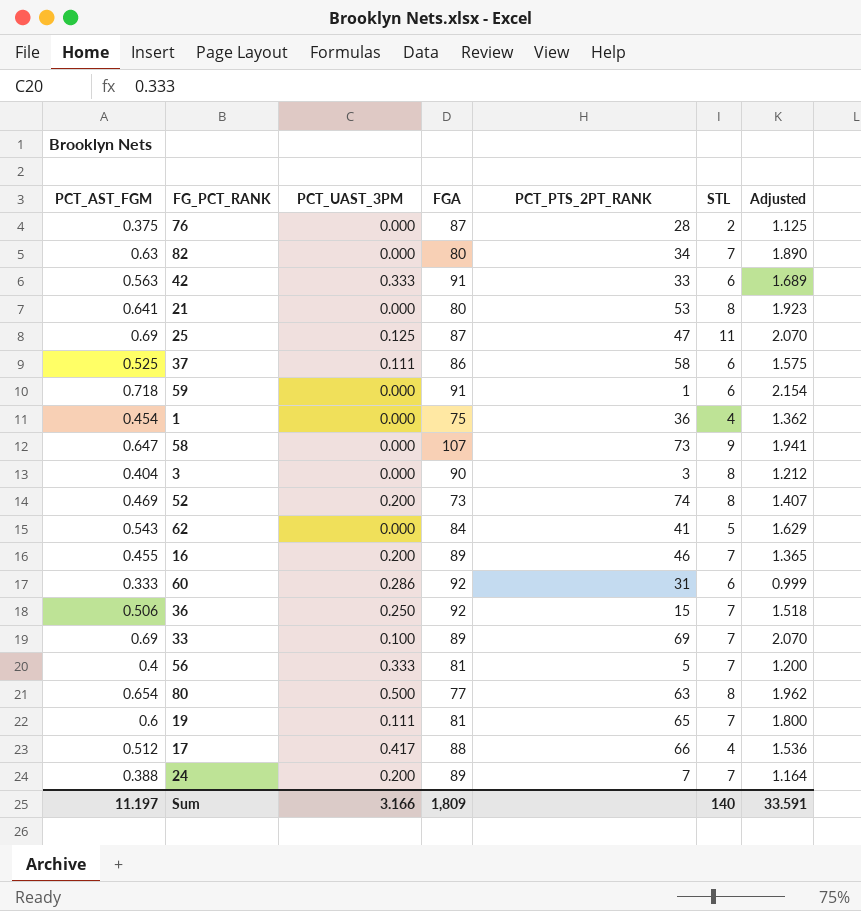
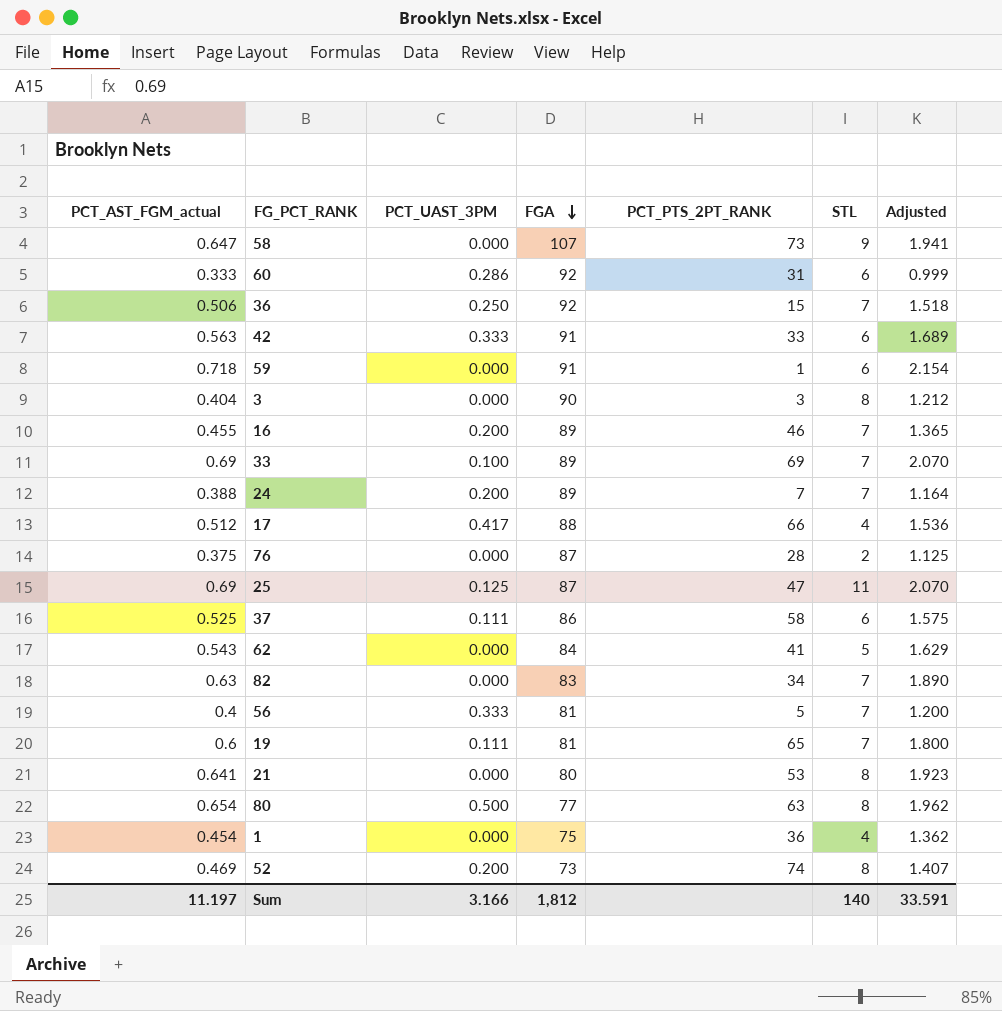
row order: none -> FGA descending
column name: PCT_AST_FGM -> PCT_AST_FGM_actual
82 | FGA: 80 -> 83
Sum | FGA: 1,809 -> 1,812

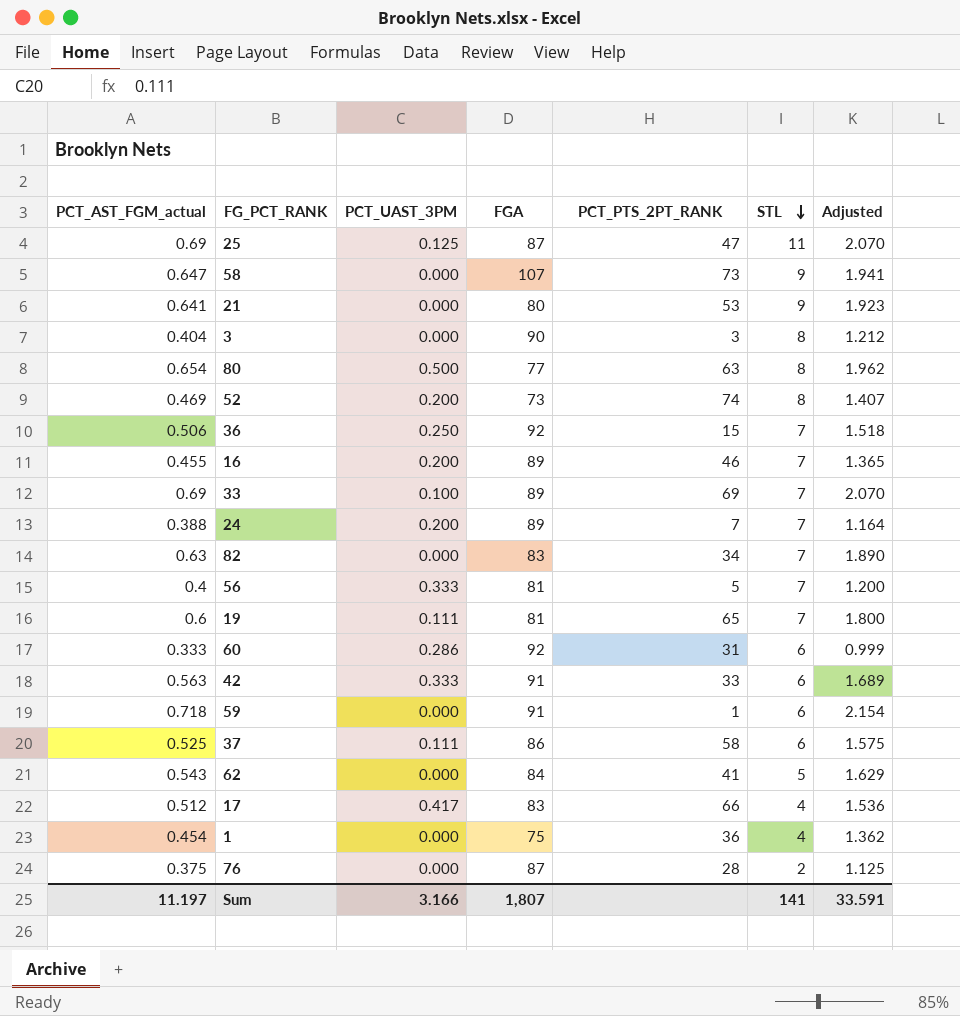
row order: FGA descending -> STL descending
21 | STL: 8 -> 9
17 | FGA: 88 -> 83
Sum | FGA: 1,812 -> 1,807
Sum | STL: 140 -> 141

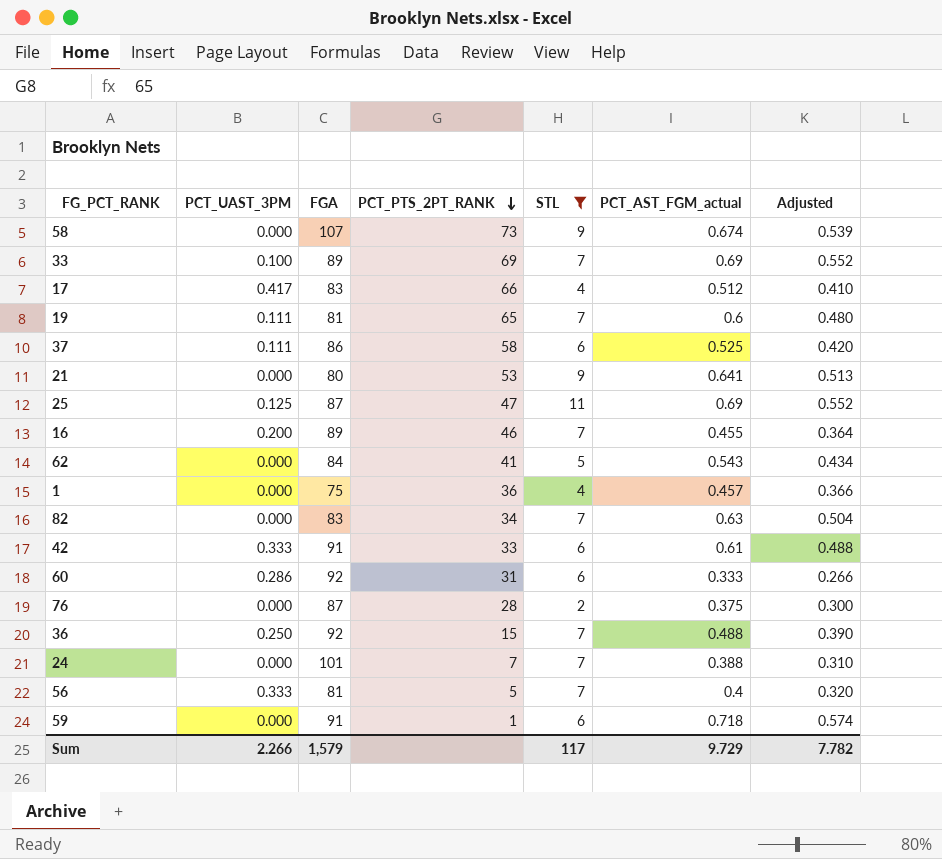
filter: none -> STL != 8
row order: STL descending -> PCT_PTS_2PT_RANK descending
column PCT_AST_FGM_actual | position: 1 -> 6
column Adjusted | formula: [PCT_AST_FGM_actual] * 3 -> [PCT_AST_FGM_actual] * 0.8
58 | PCT_AST_FGM_actual: 0.647 -> 0.674
1 | PCT_AST_FGM_actual: 0.454 -> 0.457
42 | PCT_AST_FGM_actual: 0.563 -> 0.61
36 | PCT_AST_FGM_actual: 0.506 -> 0.488
24 | PCT_UAST_3PM: 0.200 -> 0.000
24 | FGA: 89 -> 101
Sum | PCT_UAST_3PM: 3.166 -> 2.266
Sum | FGA: 1,807 -> 1,579
Sum | STL: 141 -> 117
Sum | PCT_AST_FGM_actual: 11.197 -> 9.729
Sum | Adjusted: 33.591 -> 7.782

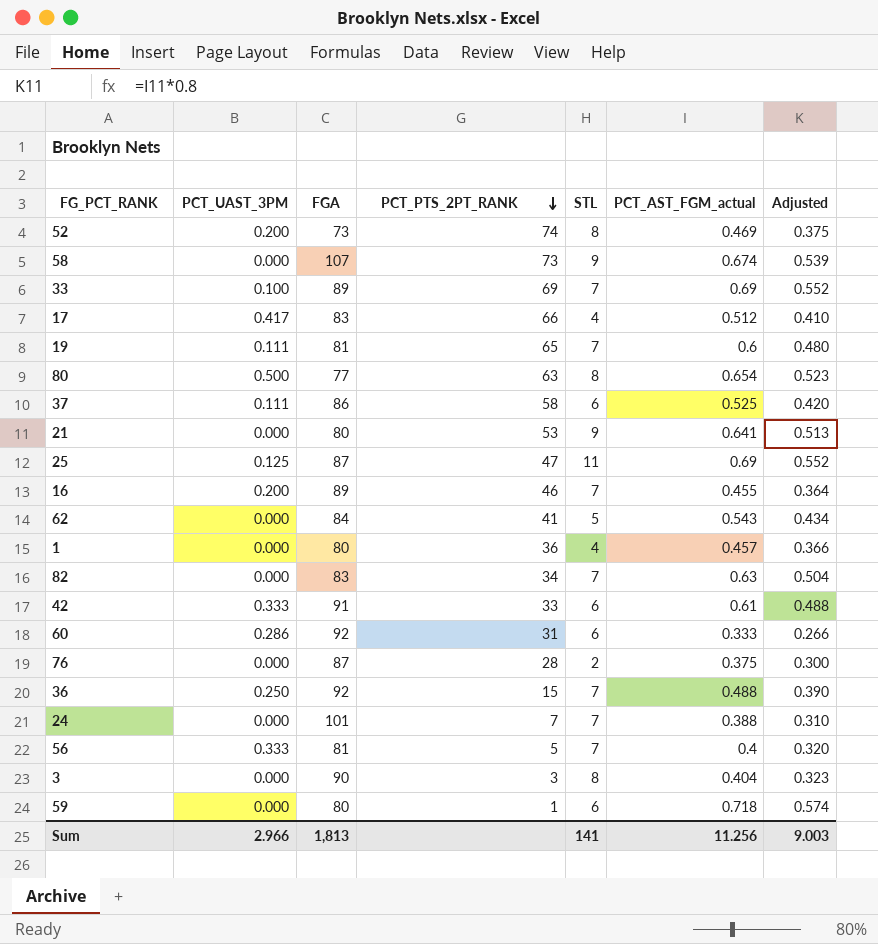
filter: STL != 8 -> none
1 | FGA: 75 -> 80
59 | FGA: 91 -> 80
Sum | PCT_UAST_3PM: 2.266 -> 2.966
Sum | FGA: 1,579 -> 1,813
Sum | STL: 117 -> 141
Sum | PCT_AST_FGM_actual: 9.729 -> 11.256
Sum | Adjusted: 7.782 -> 9.003

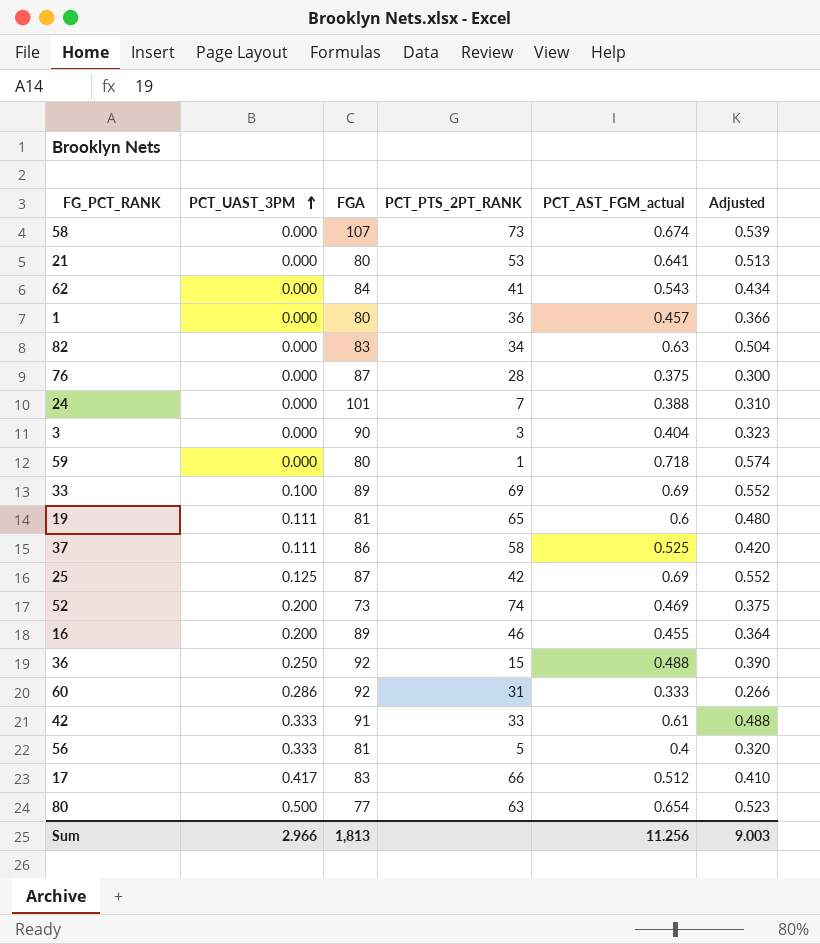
row order: PCT_PTS_2PT_RANK descending -> PCT_UAST_3PM ascending
column STL | position: 5 -> none
25 | PCT_PTS_2PT_RANK: 47 -> 42

